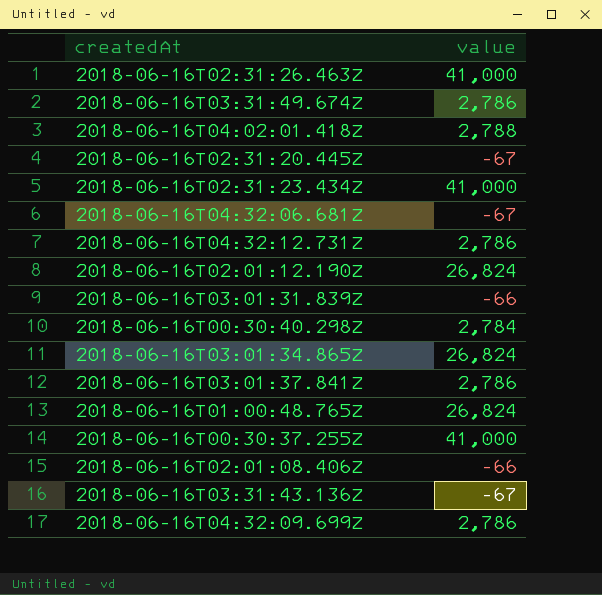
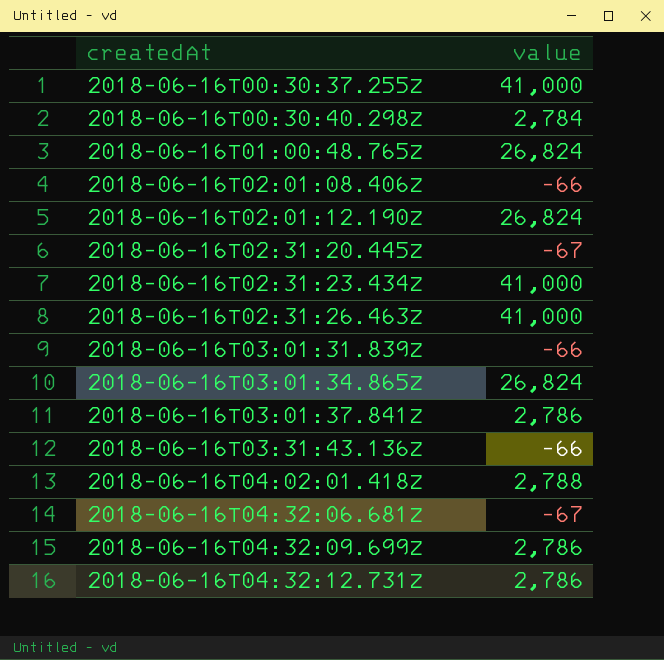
row order: none -> createdAt ascending
row 2018-06-16T03:31:49.674Z: 2,786 -> none
2018-06-16T03:31:43.136Z | value: -67 -> -66

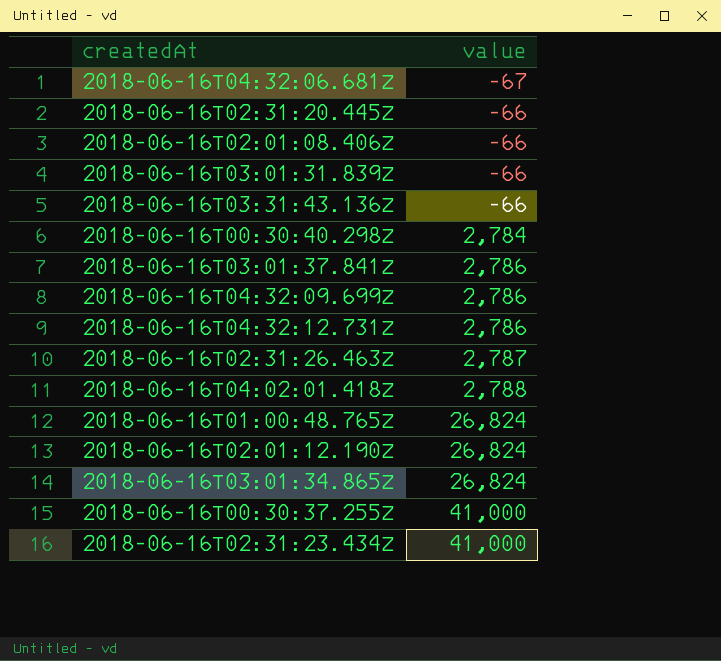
row order: createdAt ascending -> value ascending
2018-06-16T02:31:20.445Z | value: -67 -> -66
2018-06-16T02:31:26.463Z | value: 41,000 -> 2,787

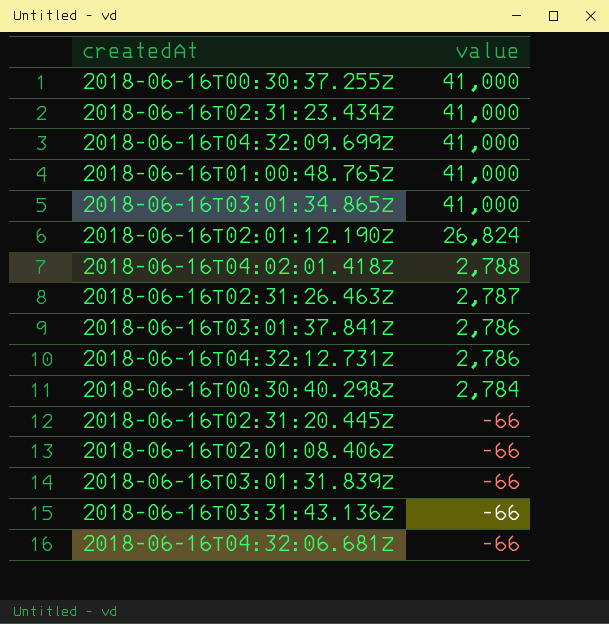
row order: value ascending -> value descending
2018-06-16T04:32:09.699Z | value: 2,786 -> 41,000
2018-06-16T01:00:48.765Z | value: 26,824 -> 41,000
2018-06-16T03:01:34.865Z | value: 26,824 -> 41,000
2018-06-16T04:32:06.681Z | value: -67 -> -66

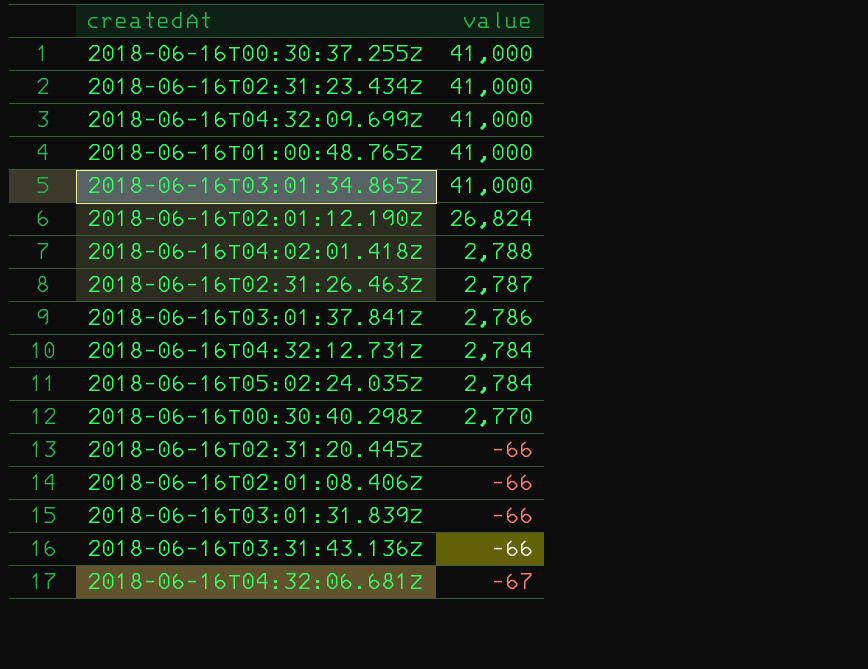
2018-06-16T04:32:12.731Z | value: 2,786 -> 2,784
row 2018-06-16T05:02:24.035Z: none -> 2,784
2018-06-16T00:30:40.298Z | value: 2,784 -> 2,770
2018-06-16T04:32:06.681Z | value: -66 -> -67

